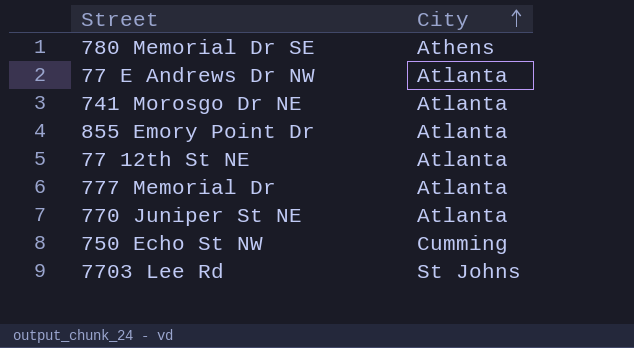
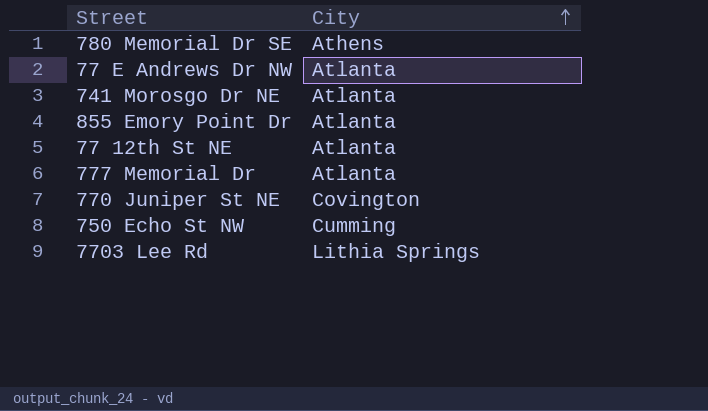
770 Juniper St NE | City: Atlanta -> Covington
7703 Lee Rd | City: St Johns -> Lithia Springs

